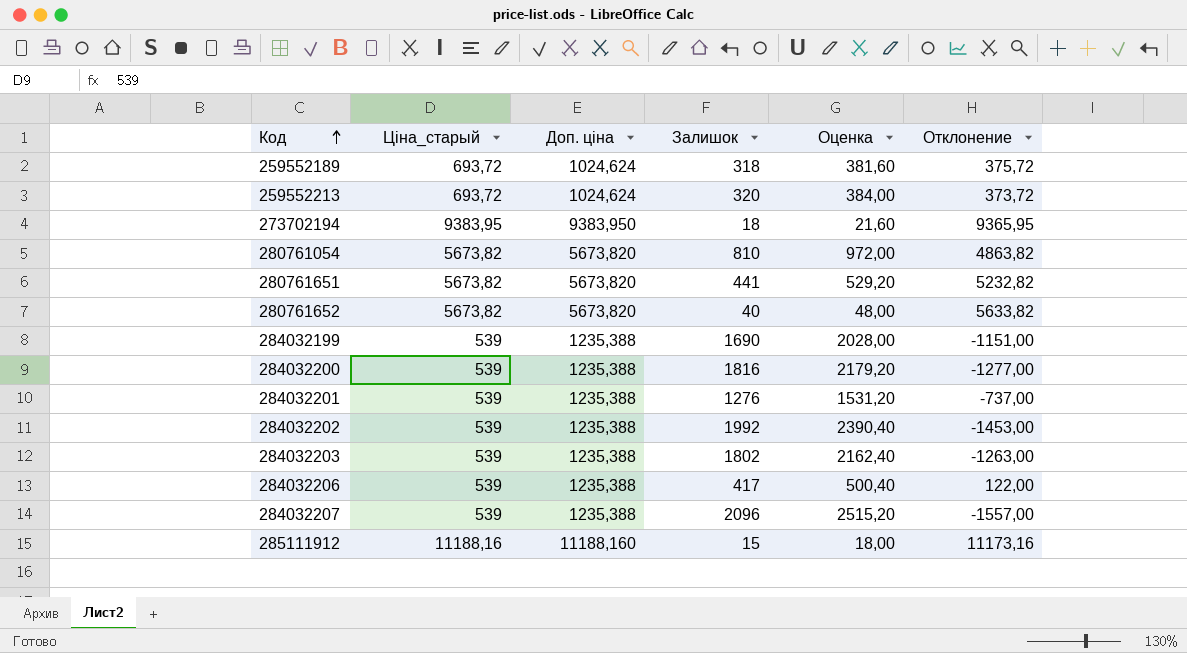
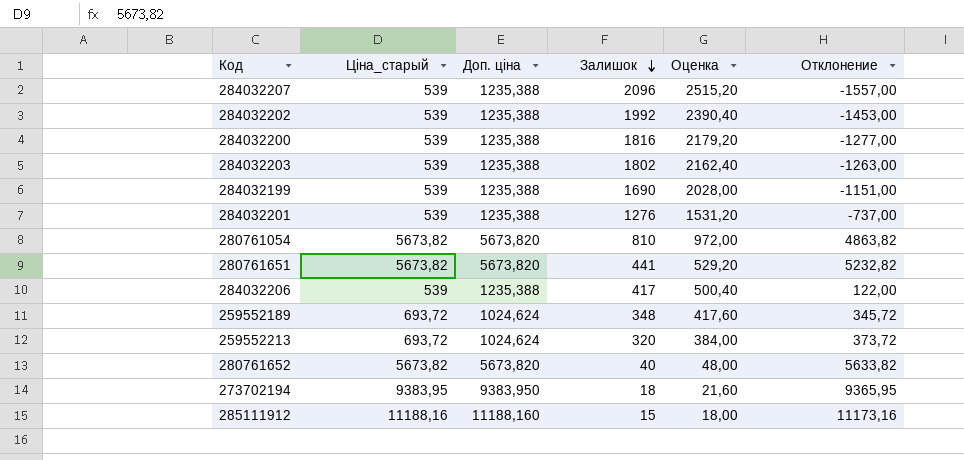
row order: Код ascending -> Залишок descending
259552189 | Залишок: 318 -> 348
259552189 | Оценка: 381,60 -> 417,60
259552189 | Отклонение: 375,72 -> 345,72

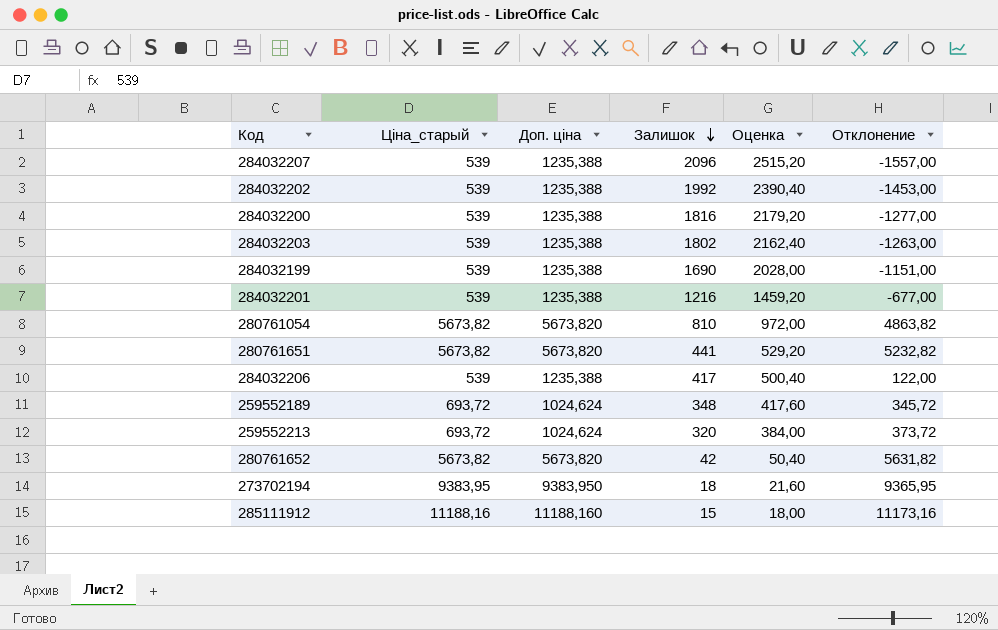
284032201 | Залишок: 1276 -> 1216
284032201 | Оценка: 1531,20 -> 1459,20
284032201 | Отклонение: -737,00 -> -677,00
280761652 | Залишок: 40 -> 42
280761652 | Оценка: 48,00 -> 50,40
280761652 | Отклонение: 5633,82 -> 5631,82

